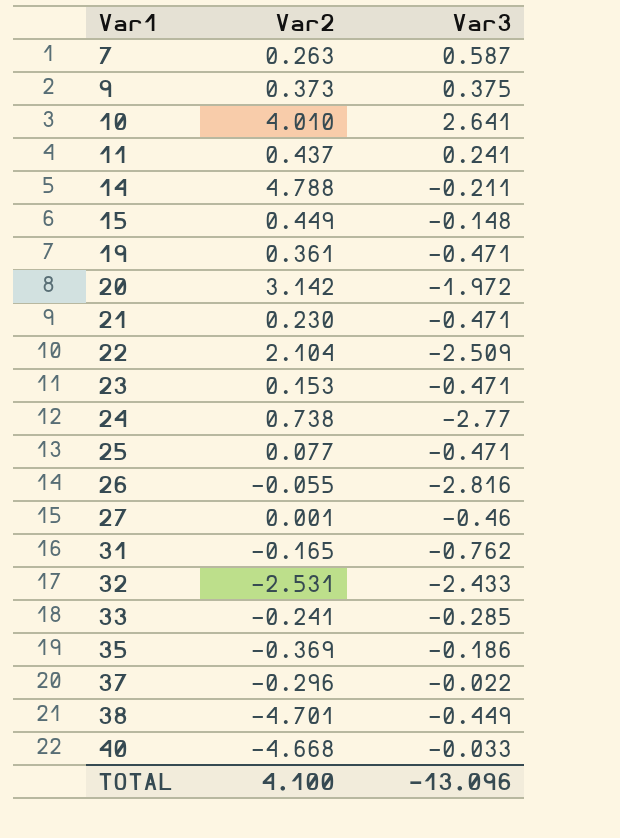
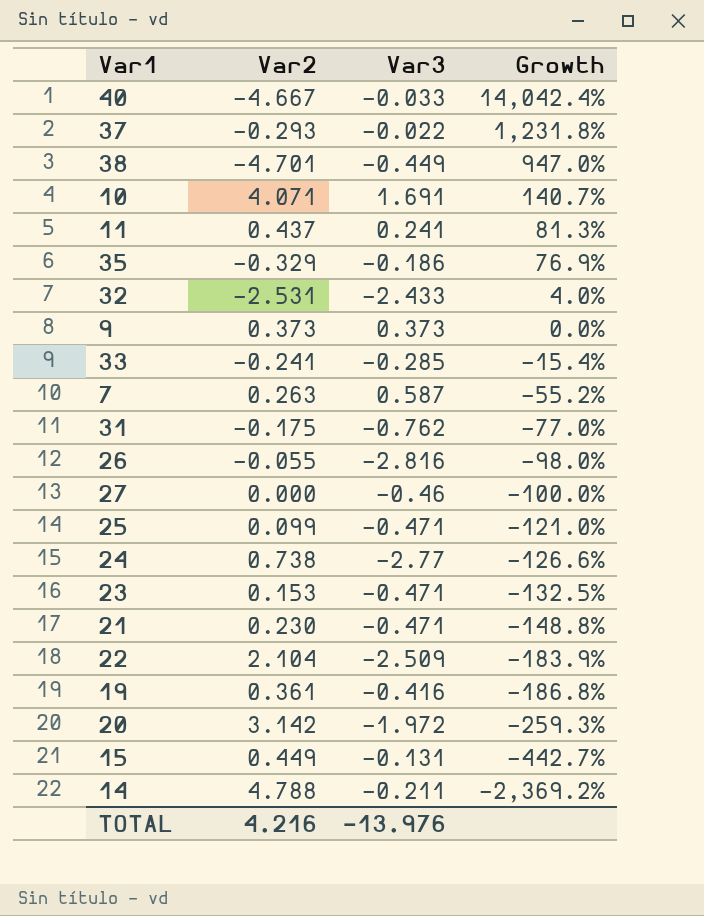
row order: Var1 ascending -> Growth descending
column Growth | formula: none -> ([Var2] - [Var3]) / [Var3]
40 | Var2: -4.668 -> -4.667
37 | Var2: -0.296 -> -0.293
10 | Var2: 4.010 -> 4.071
10 | Var3: 2.641 -> 1.691
35 | Var2: -0.369 -> -0.329
9 | Var3: 0.375 -> 0.373
31 | Var2: -0.165 -> -0.175
27 | Var2: 0.001 -> 0.000
25 | Var2: 0.077 -> 0.099
19 | Var3: -0.471 -> -0.416
15 | Var3: -0.148 -> -0.131
TOTAL | Var2: 4.100 -> 4.216
TOTAL | Var3: -13.096 -> -13.976

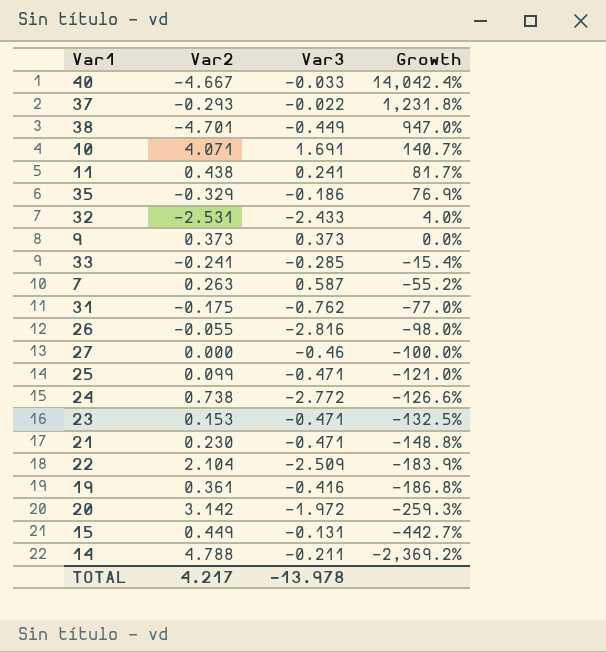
11 | Var2: 0.437 -> 0.438
11 | Growth: 81.3% -> 81.7%
24 | Var3: -2.77 -> -2.772
TOTAL | Var2: 4.216 -> 4.217
TOTAL | Var3: -13.976 -> -13.978

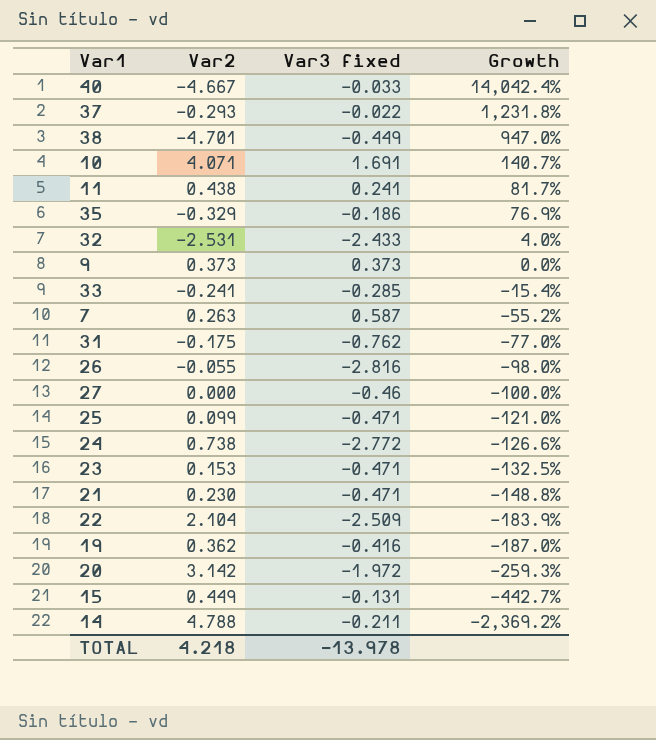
column name: Var3 -> Var3 fixed
19 | Var2: 0.361 -> 0.362
19 | Growth: -186.8% -> -187.0%
TOTAL | Var2: 4.217 -> 4.218

